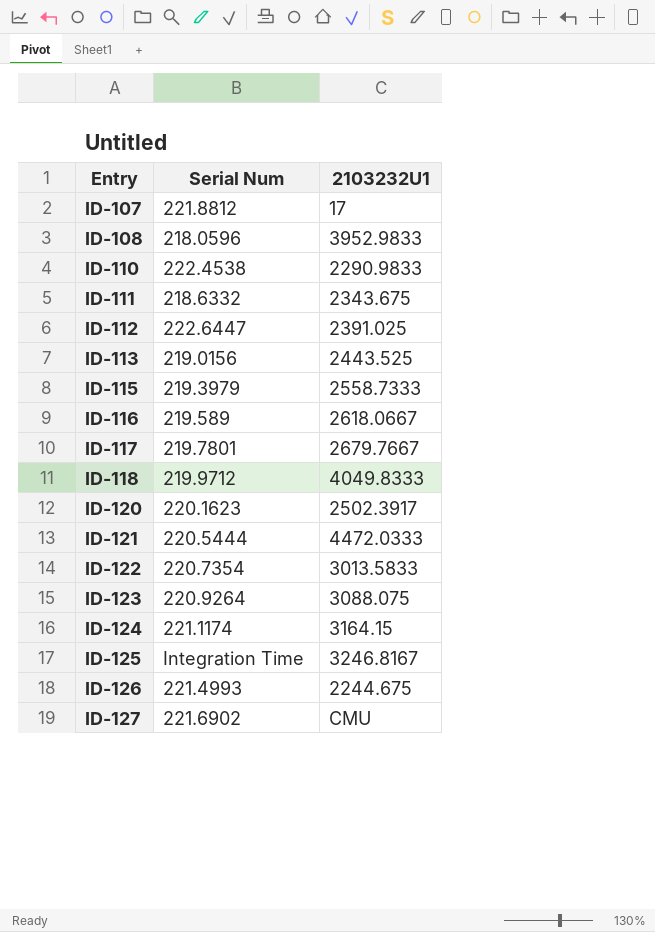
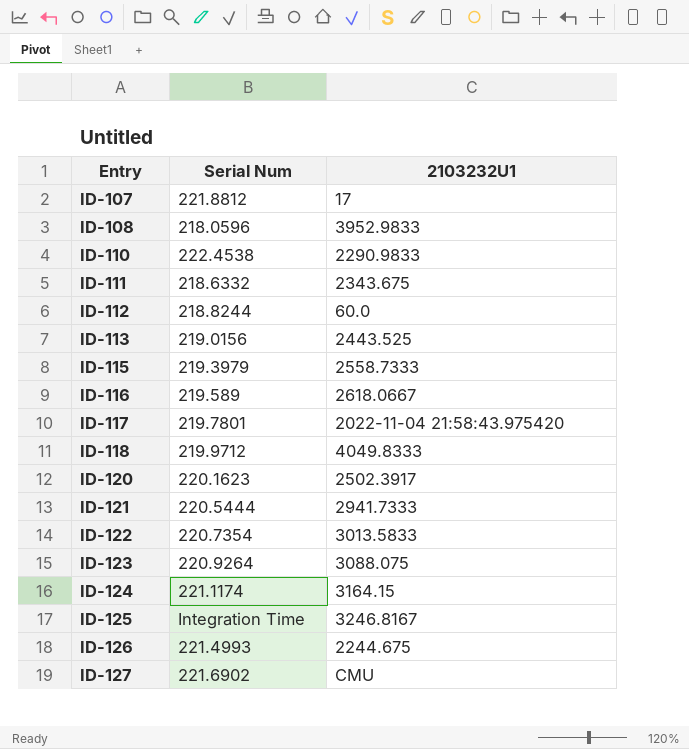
ID-112 | Serial Num: 222.6447 -> 218.8244
ID-112 | 2103232U1: 2391.025 -> 60.0
ID-117 | 2103232U1: 2679.7667 -> 2022-11-04 21:58:43.975420
ID-121 | 2103232U1: 4472.0333 -> 2941.7333

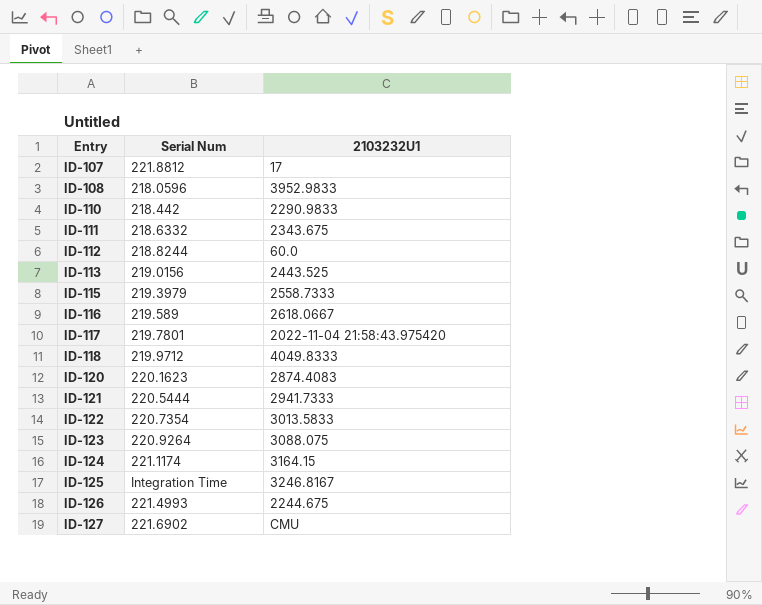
ID-110 | Serial Num: 222.4538 -> 218.442
ID-120 | 2103232U1: 2502.3917 -> 2874.4083

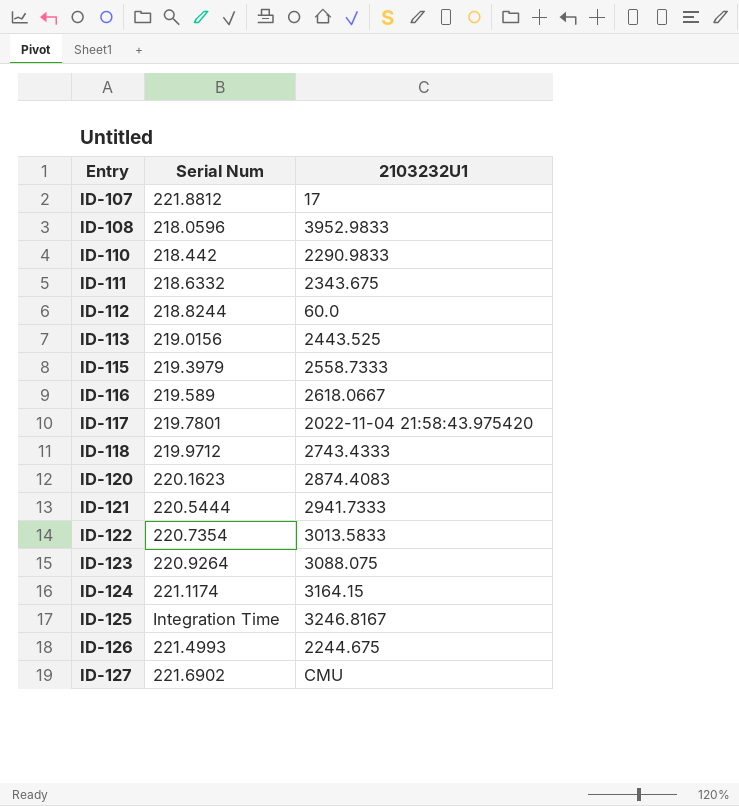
ID-118 | 2103232U1: 4049.8333 -> 2743.4333

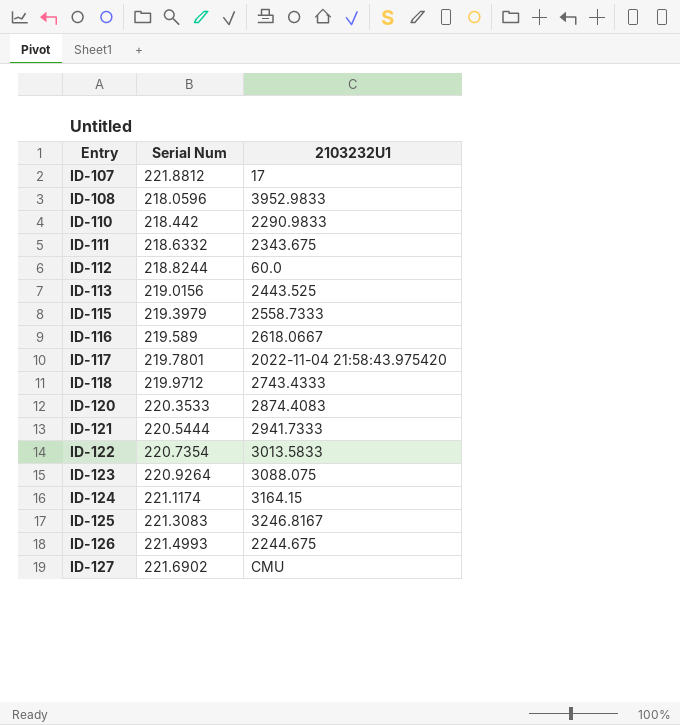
ID-120 | Serial Num: 220.1623 -> 220.3533
ID-125 | Serial Num: Integration Time -> 221.3083

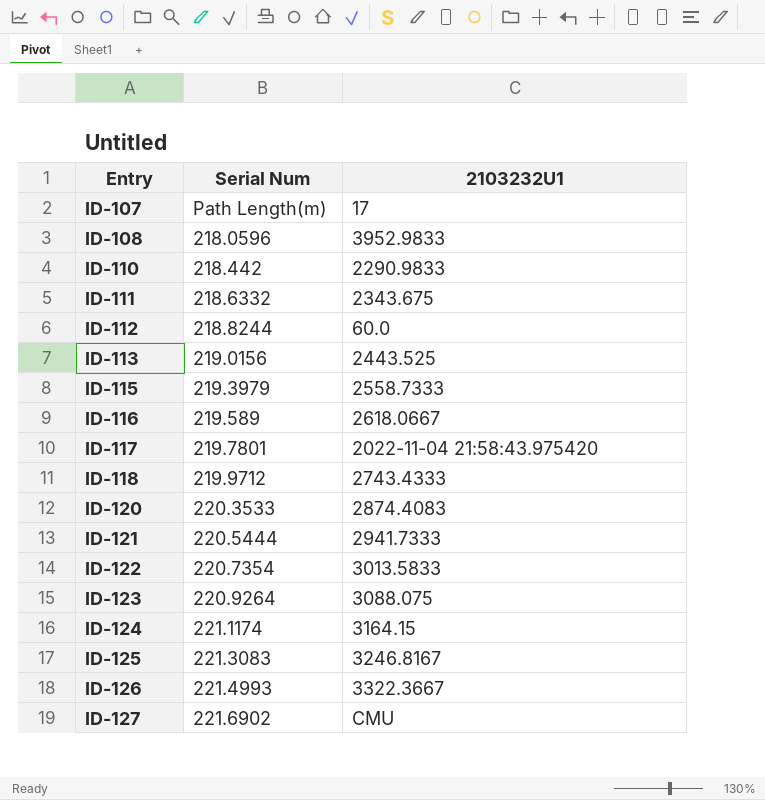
ID-107 | Serial Num: 221.8812 -> Path Length(m)
ID-126 | 2103232U1: 2244.675 -> 3322.3667

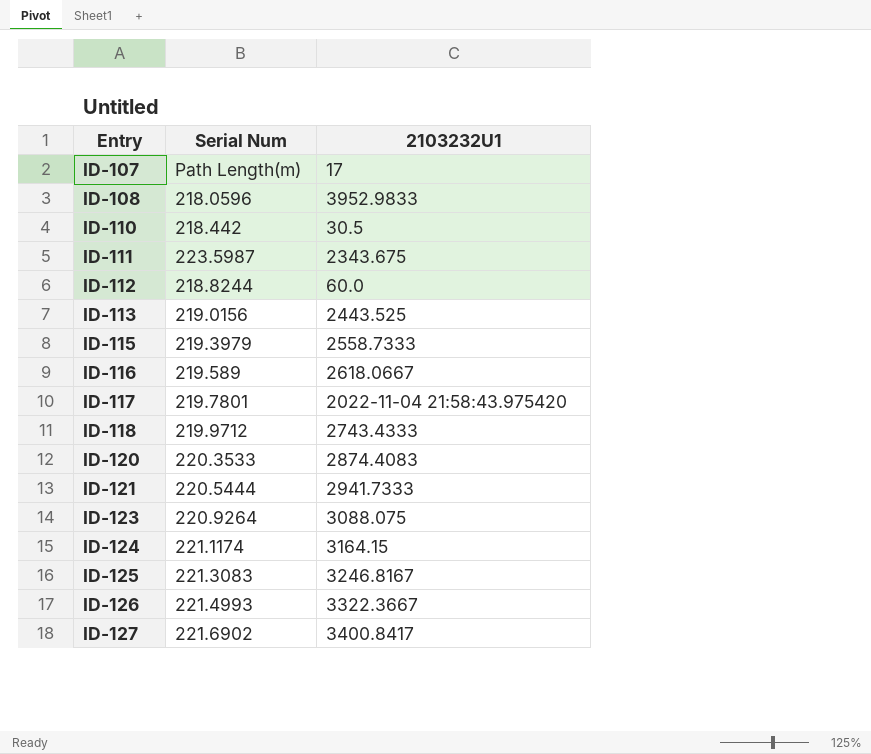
row ID-122: 220.7354 | 3013.5833 -> none
ID-110 | 2103232U1: 2290.9833 -> 30.5
ID-111 | Serial Num: 218.6332 -> 223.5987
ID-127 | 2103232U1: CMU -> 3400.8417

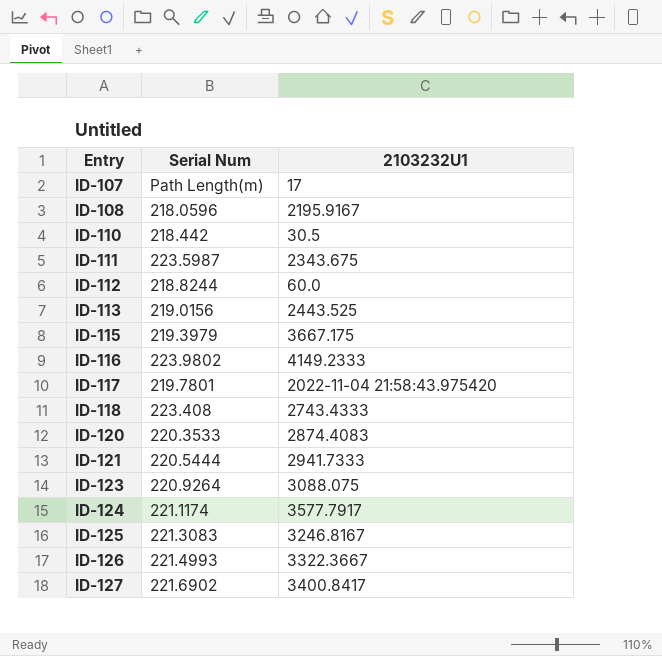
ID-108 | 2103232U1: 3952.9833 -> 2195.9167
ID-115 | 2103232U1: 2558.7333 -> 3667.175
ID-116 | Serial Num: 219.589 -> 223.9802
ID-116 | 2103232U1: 2618.0667 -> 4149.2333
ID-118 | Serial Num: 219.9712 -> 223.408
ID-124 | 2103232U1: 3164.15 -> 3577.7917

